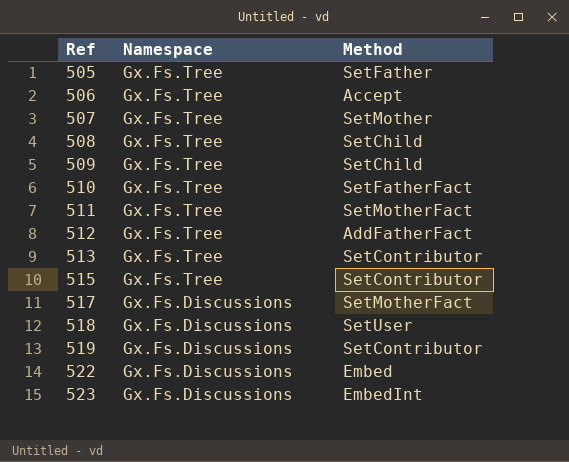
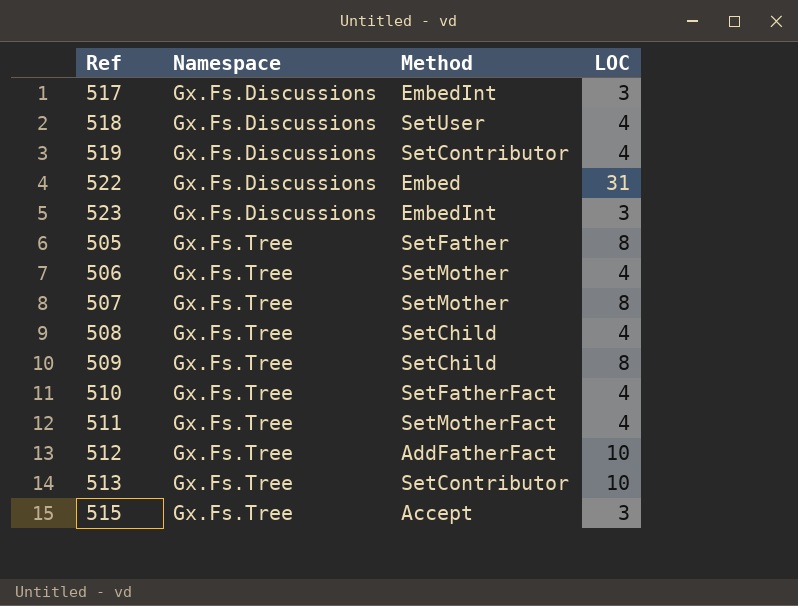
row order: Ref ascending -> Namespace ascending
column LOC | position: none -> 4
517 | Method: SetMotherFact -> EmbedInt
506 | Method: Accept -> SetMother
515 | Method: SetContributor -> Accept

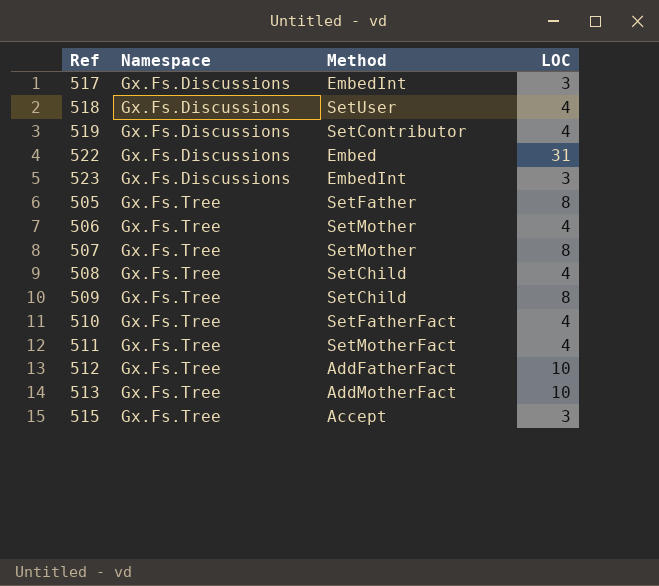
513 | Method: SetContributor -> AddMotherFact

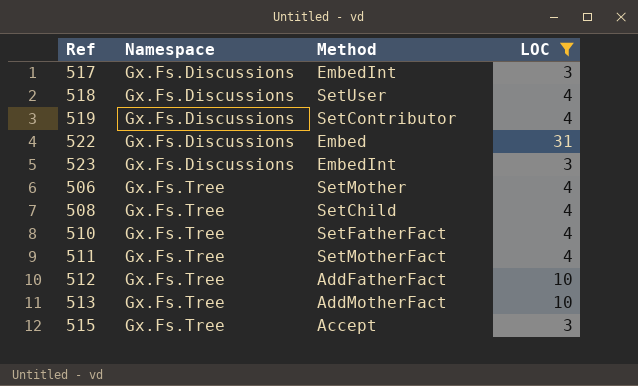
filter: none -> LOC != 8

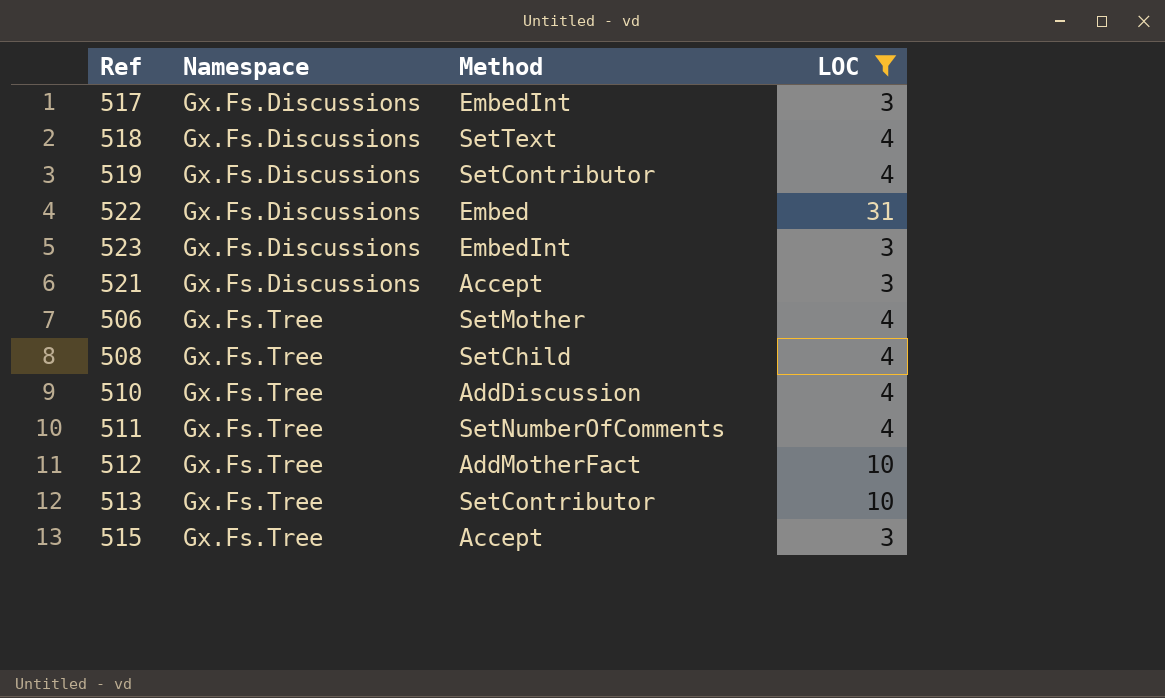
518 | Method: SetUser -> SetText
row 521: none -> Gx.Fs.Discussions | Accept | 3
510 | Method: SetFatherFact -> AddDiscussion
511 | Method: SetMotherFact -> SetNumberOfComments
512 | Method: AddFatherFact -> AddMotherFact
513 | Method: AddMotherFact -> SetContributor

